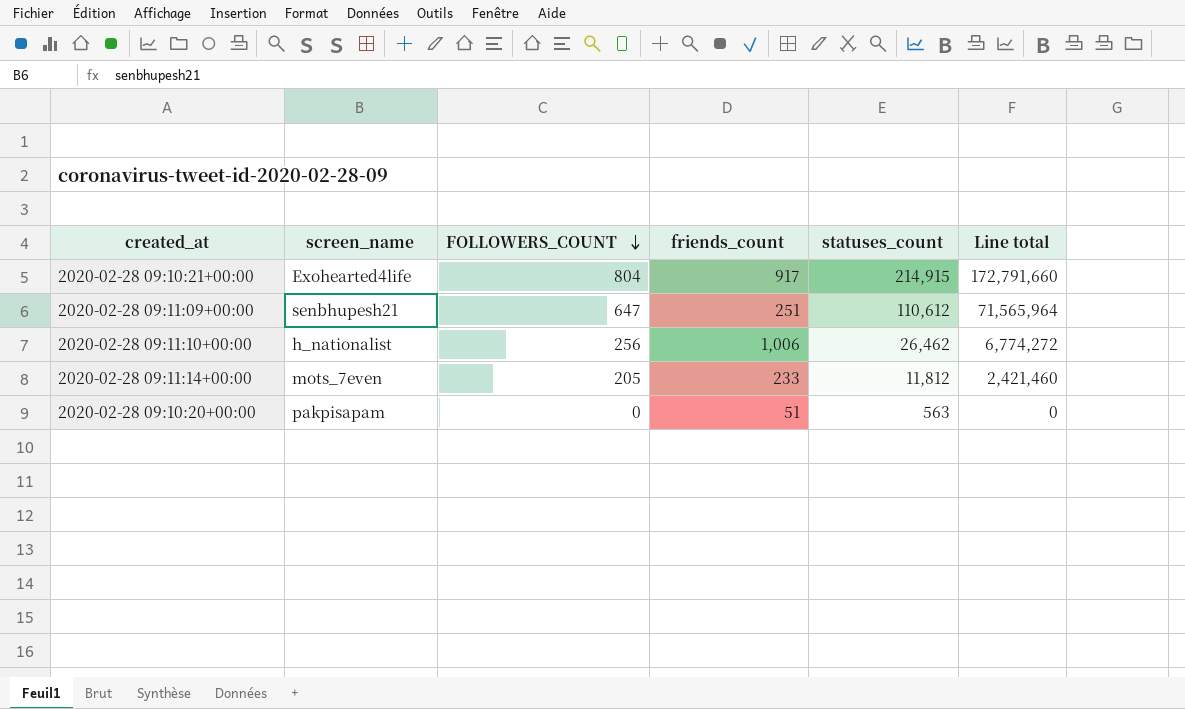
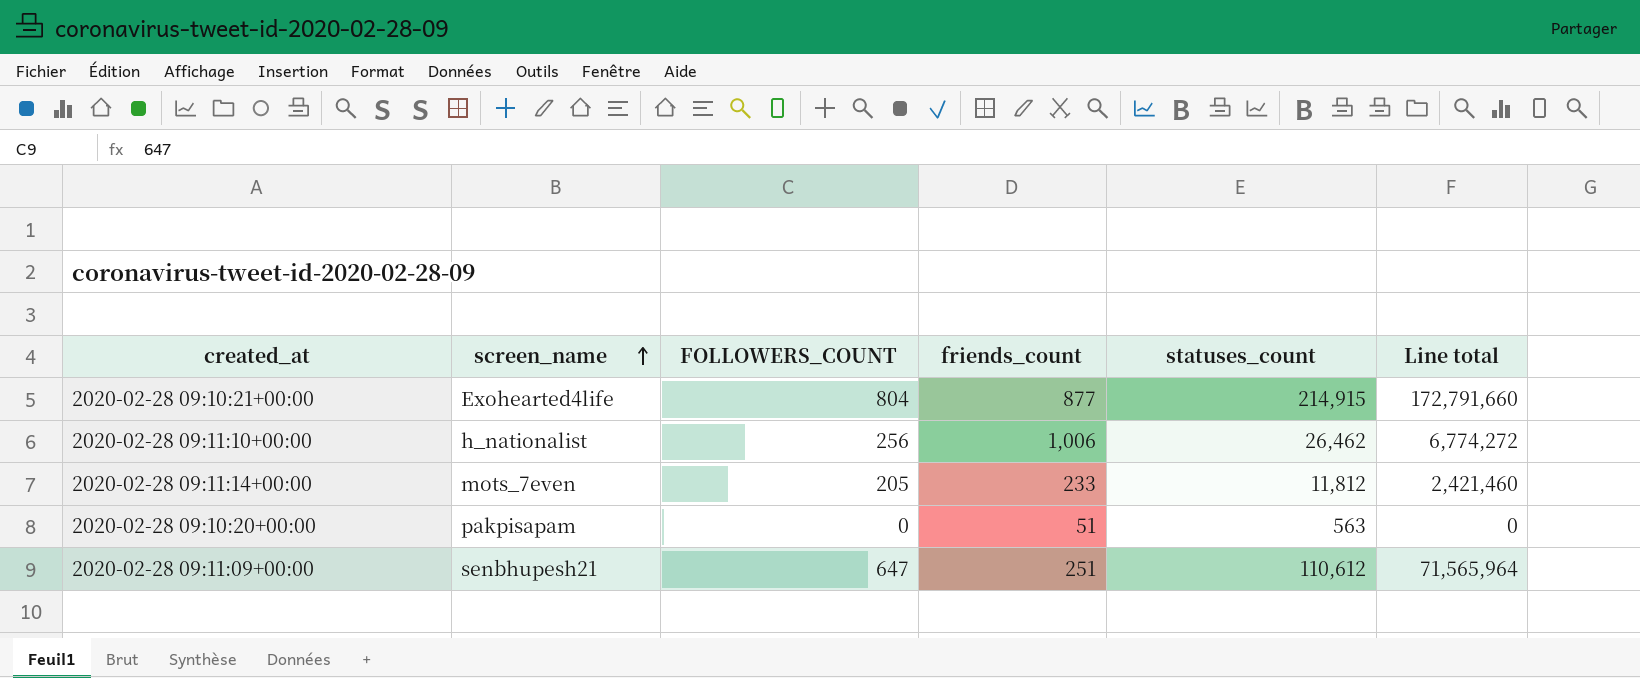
row order: FOLLOWERS_COUNT descending -> screen_name ascending
2020-02-28 09:10:21+00:00 | friends_count: 917 -> 877

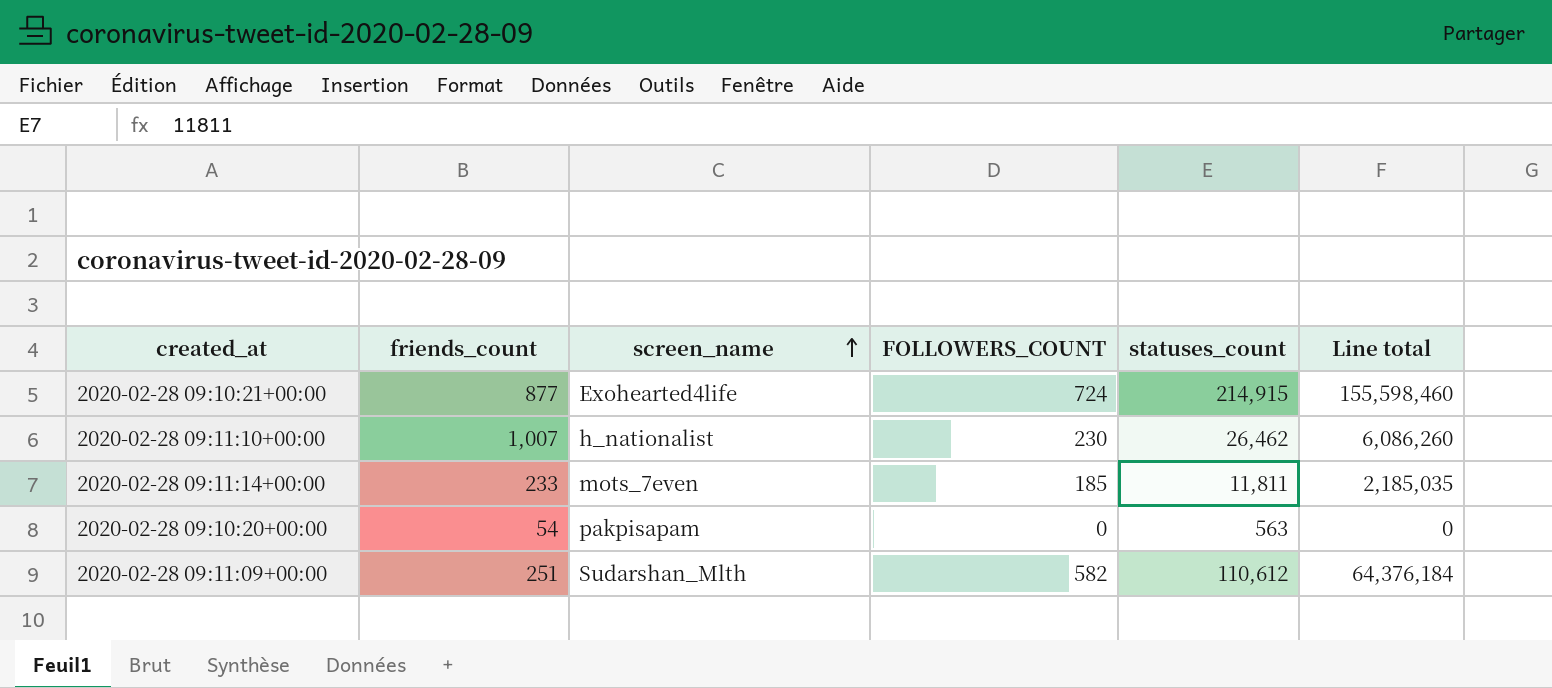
column friends_count | position: 4 -> 2
2020-02-28 09:10:21+00:00 | FOLLOWERS_COUNT: 804 -> 724
2020-02-28 09:10:21+00:00 | Line total: 172,791,660 -> 155,598,460
2020-02-28 09:11:10+00:00 | friends_count: 1,006 -> 1,007
2020-02-28 09:11:10+00:00 | FOLLOWERS_COUNT: 256 -> 230
2020-02-28 09:11:10+00:00 | Line total: 6,774,272 -> 6,086,260
2020-02-28 09:11:14+00:00 | FOLLOWERS_COUNT: 205 -> 185
2020-02-28 09:11:14+00:00 | statuses_count: 11,812 -> 11,811
2020-02-28 09:11:14+00:00 | Line total: 2,421,460 -> 2,185,035
2020-02-28 09:10:20+00:00 | friends_count: 51 -> 54
2020-02-28 09:11:09+00:00 | screen_name: senbhupesh21 -> Sudarshan_Mlth
2020-02-28 09:11:09+00:00 | FOLLOWERS_COUNT: 647 -> 582
2020-02-28 09:11:09+00:00 | Line total: 71,565,964 -> 64,376,184

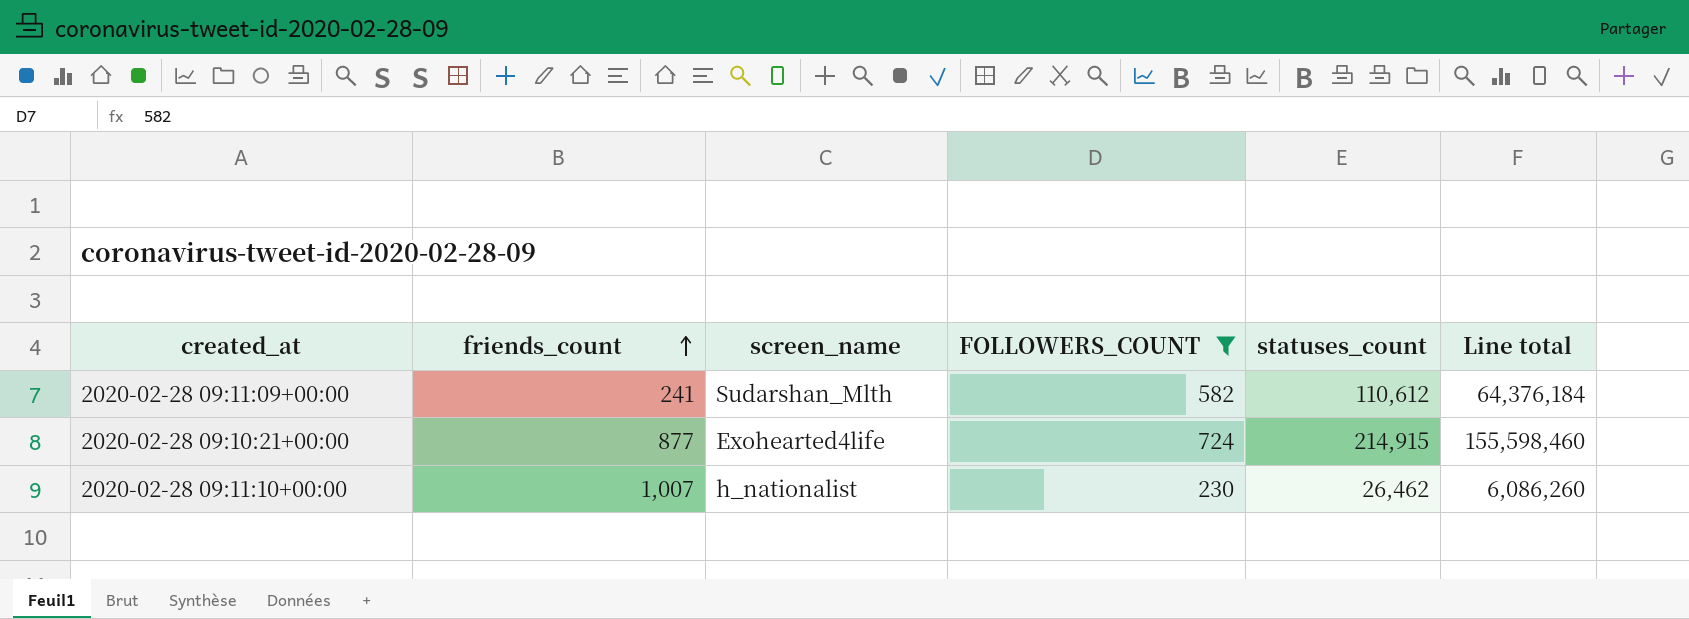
filter: none -> FOLLOWERS_COUNT >= 230
row order: screen_name ascending -> friends_count ascending
2020-02-28 09:11:09+00:00 | friends_count: 251 -> 241

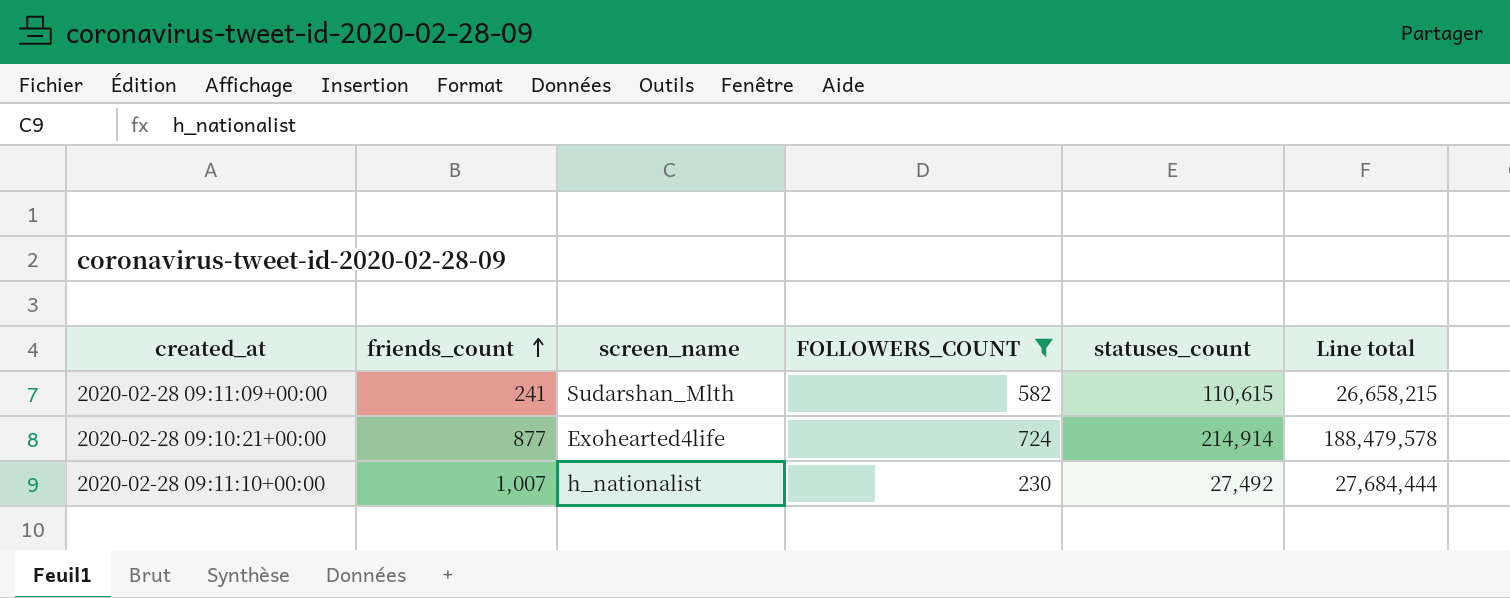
column Line total | formula: [FOLLOWERS_COUNT] * [statuses_count] -> [friends_count] * [statuses_count]
2020-02-28 09:11:09+00:00 | statuses_count: 110,612 -> 110,615
2020-02-28 09:10:21+00:00 | statuses_count: 214,915 -> 214,914
2020-02-28 09:11:10+00:00 | statuses_count: 26,462 -> 27,492

